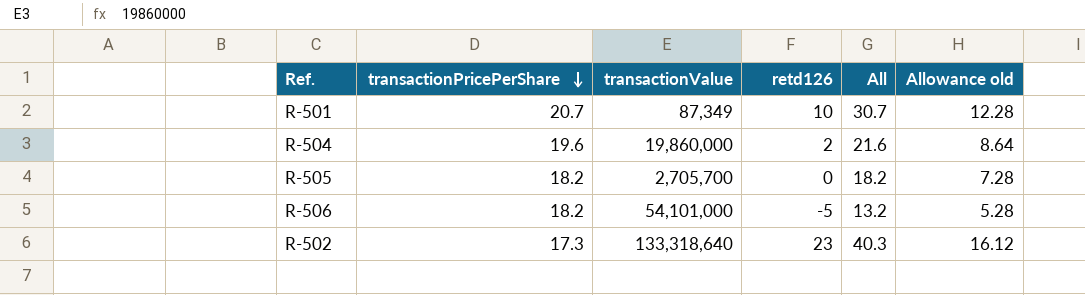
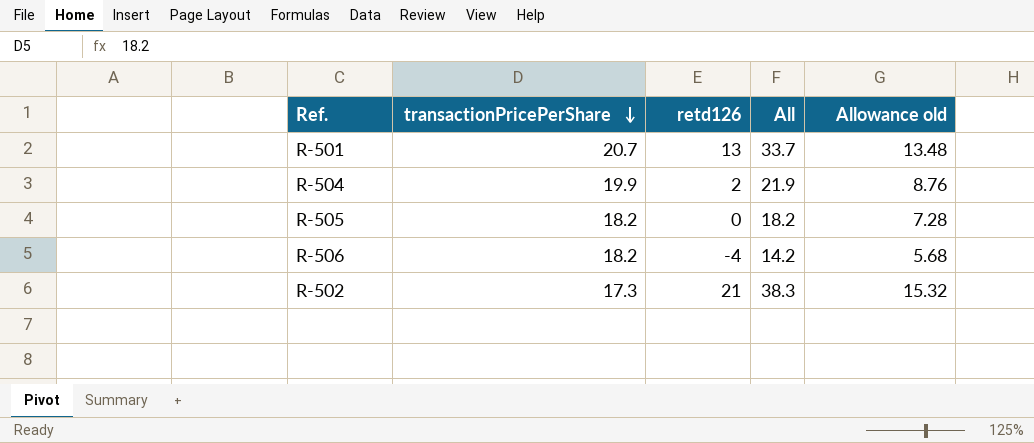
column transactionValue | position: 3 -> none
R-501 | retd126: 10 -> 13
R-501 | All: 30.7 -> 33.7
R-501 | Allowance old: 12.28 -> 13.48
R-504 | transactionPricePerShare: 19.6 -> 19.9
R-504 | All: 21.6 -> 21.9
R-504 | Allowance old: 8.64 -> 8.76
R-506 | retd126: -5 -> -4
R-506 | All: 13.2 -> 14.2
R-506 | Allowance old: 5.28 -> 5.68
R-502 | retd126: 23 -> 21
R-502 | All: 40.3 -> 38.3
R-502 | Allowance old: 16.12 -> 15.32

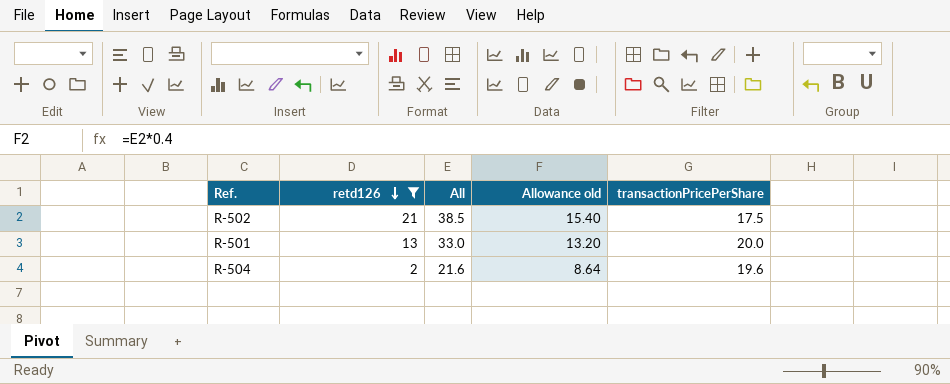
filter: none -> retd126 >= 2
row order: transactionPricePerShare descending -> retd126 descending
column transactionPricePerShare | position: 2 -> 5
R-502 | All: 38.3 -> 38.5
R-502 | Allowance old: 15.32 -> 15.40
R-502 | transactionPricePerShare: 17.3 -> 17.5
R-501 | All: 33.7 -> 33.0
R-501 | Allowance old: 13.48 -> 13.20
R-501 | transactionPricePerShare: 20.7 -> 20.0
R-504 | All: 21.9 -> 21.6
R-504 | Allowance old: 8.76 -> 8.64
R-504 | transactionPricePerShare: 19.9 -> 19.6

